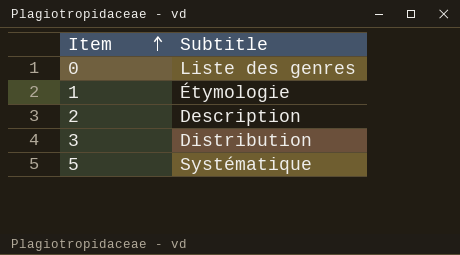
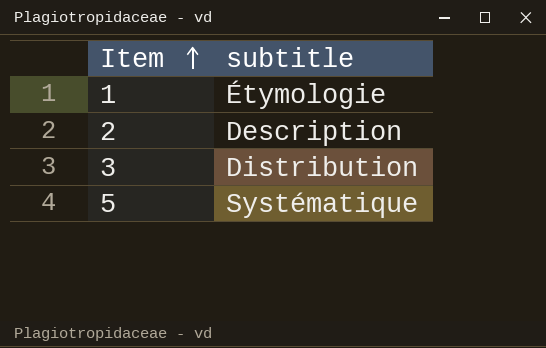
column name: Subtitle -> subtitle
row 0: Liste des genres -> none

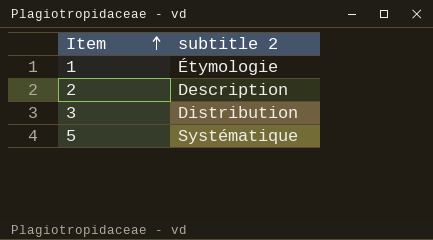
column name: subtitle -> subtitle 2

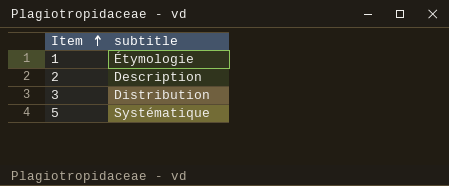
column name: subtitle 2 -> subtitle

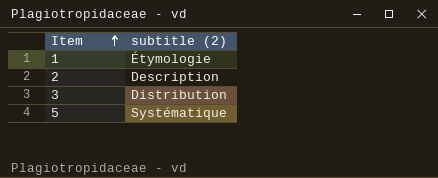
column name: subtitle -> subtitle (2)

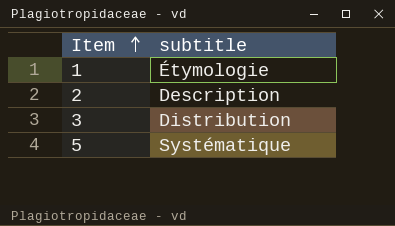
column name: subtitle (2) -> subtitle

